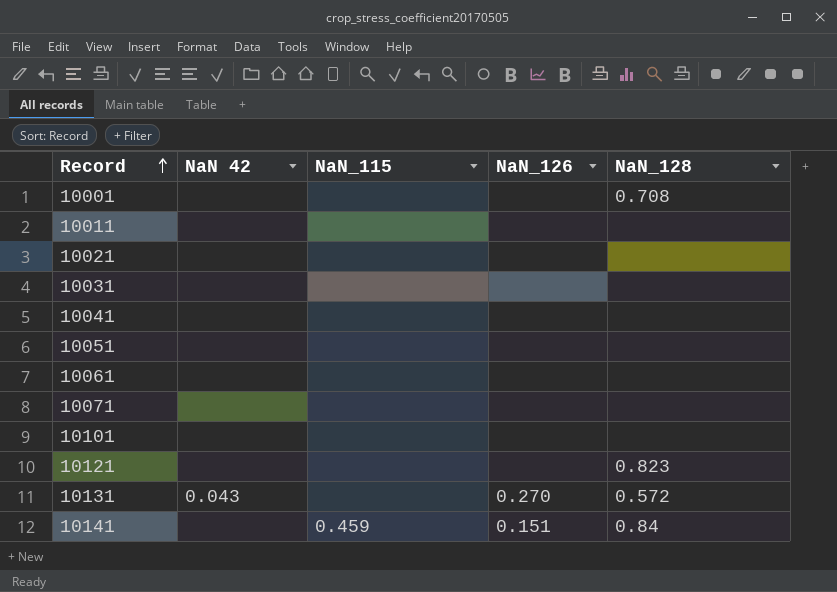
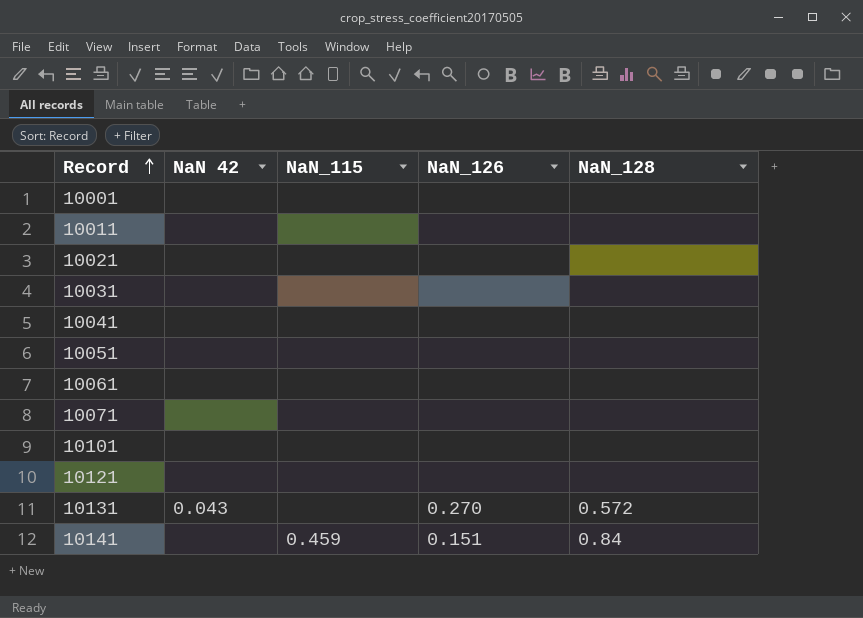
10001 | NaN_128: 0.708 -> none
10121 | NaN_128: 0.823 -> none

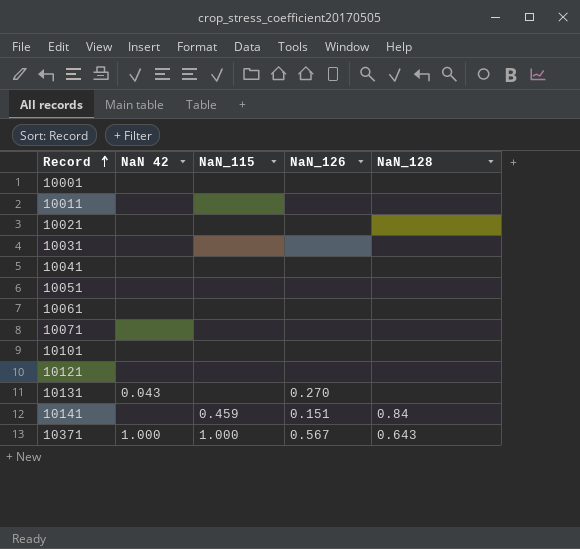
10131 | NaN_128: 0.572 -> none
row 10371: none -> 1.000 | 1.000 | 0.567 | 0.643

